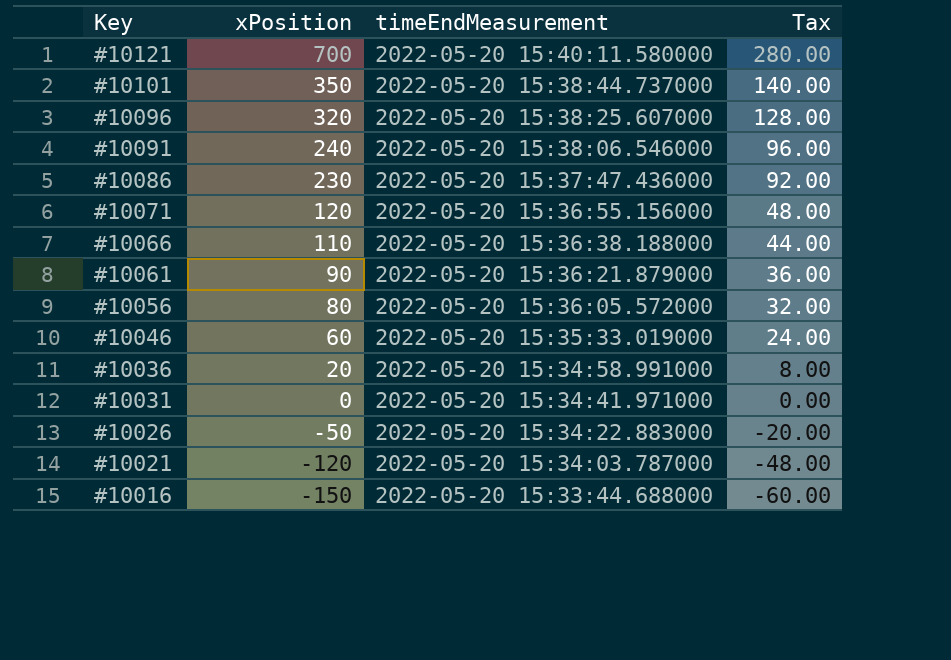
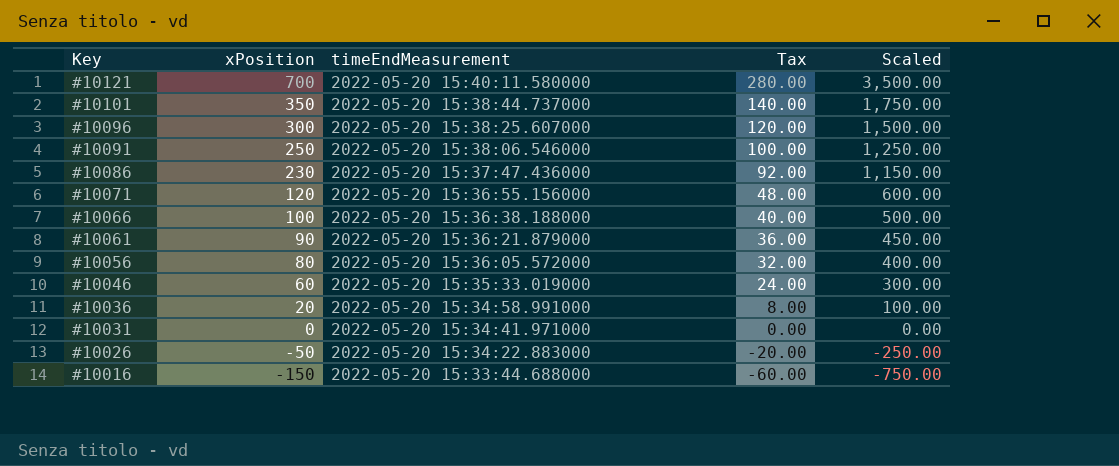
column Scaled | formula: none -> [xPosition] * 5
row #10021: -120 | 2022-05-20 15:34:03.787000 | -48.00 -> none
#10096 | xPosition: 320 -> 300
#10096 | Tax: 128.00 -> 120.00
#10091 | xPosition: 240 -> 250
#10091 | Tax: 96.00 -> 100.00
#10066 | xPosition: 110 -> 100
#10066 | Tax: 44.00 -> 40.00

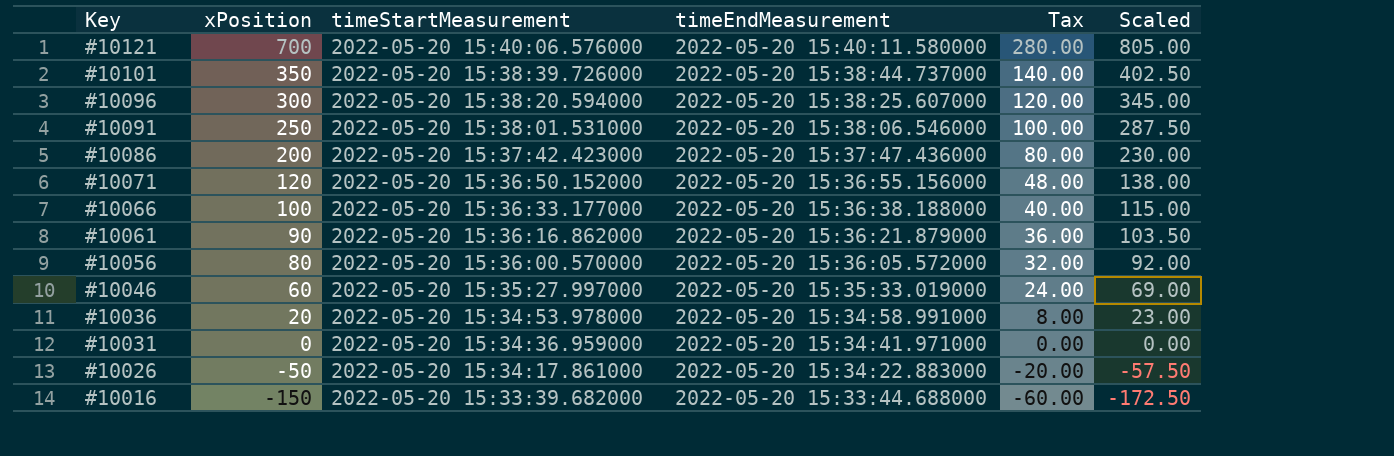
column timeStartMeasurement | position: none -> 3
column Scaled | formula: [xPosition] * 5 -> [xPosition] * 1.15
#10086 | xPosition: 230 -> 200
#10086 | Tax: 92.00 -> 80.00

